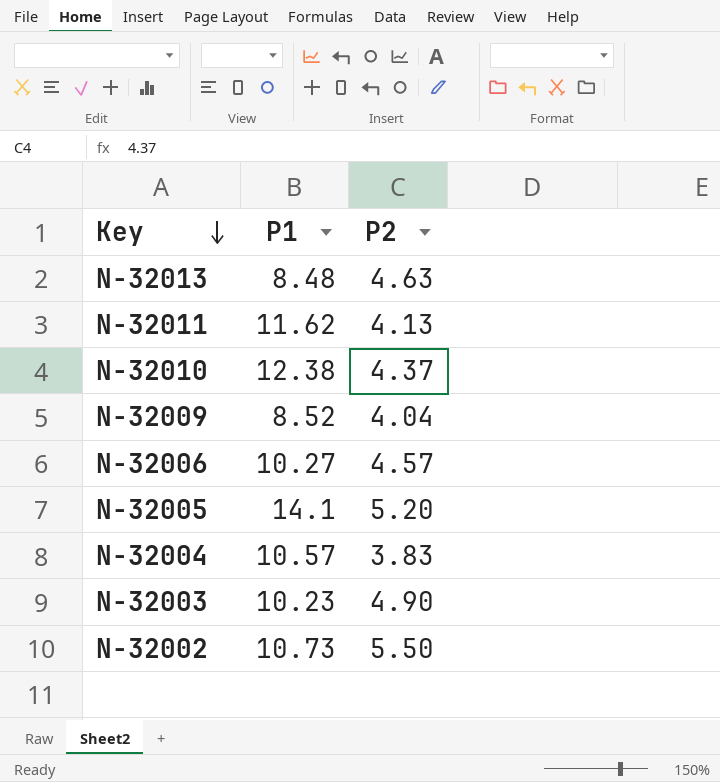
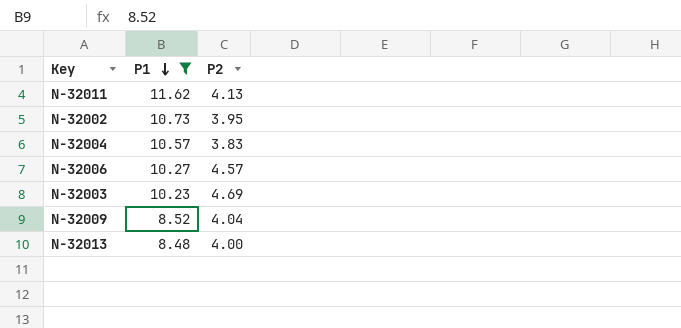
filter: none -> P1 <= 11.62
row order: Key descending -> P1 descending
N-32002 | P2: 5.50 -> 3.95
N-32003 | P2: 4.90 -> 4.69
N-32013 | P2: 4.63 -> 4.00

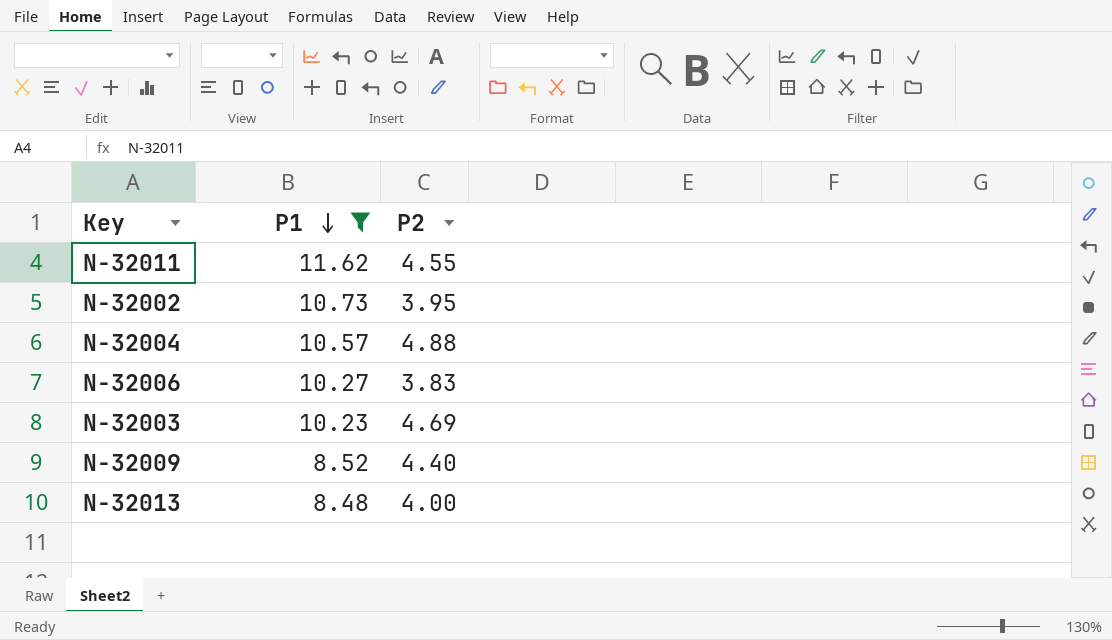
N-32011 | P2: 4.13 -> 4.55
N-32004 | P2: 3.83 -> 4.88
N-32006 | P2: 4.57 -> 3.83
N-32009 | P2: 4.04 -> 4.40

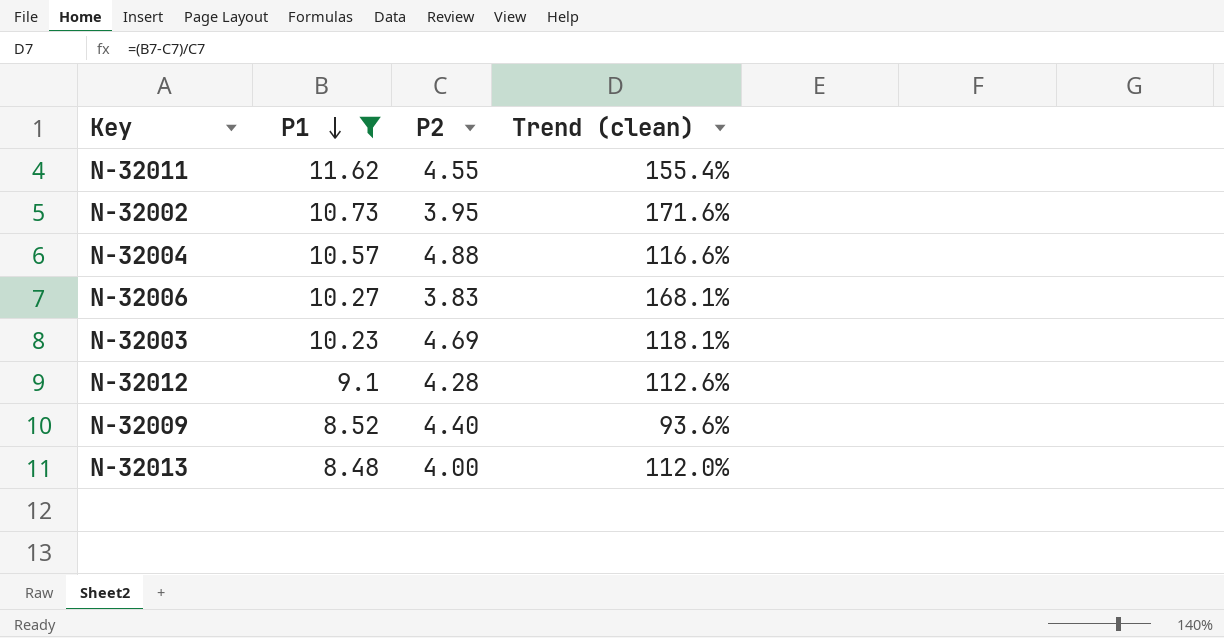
column Trend (clean) | formula: none -> ([P1] - [P2]) / [P2]
row N-32012: none -> 9.1 | 4.28 | 112.6%

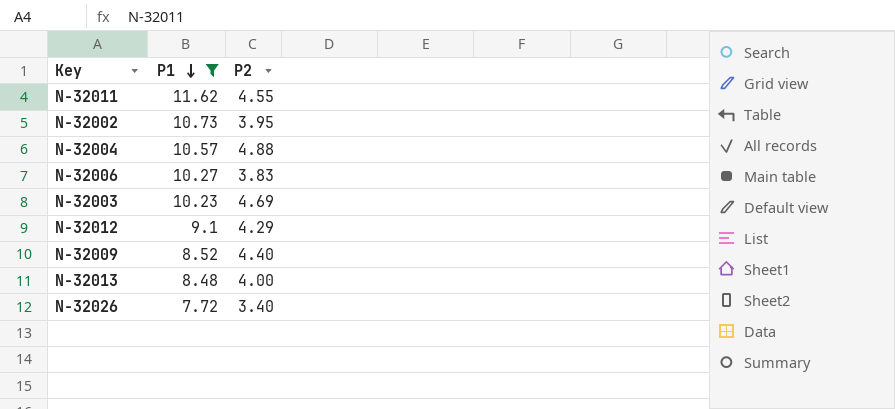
column Trend (clean) | formula: ([P1] - [P2]) / [P2] -> none
N-32012 | P2: 4.28 -> 4.29
row N-32026: none -> 7.72 | 3.40

